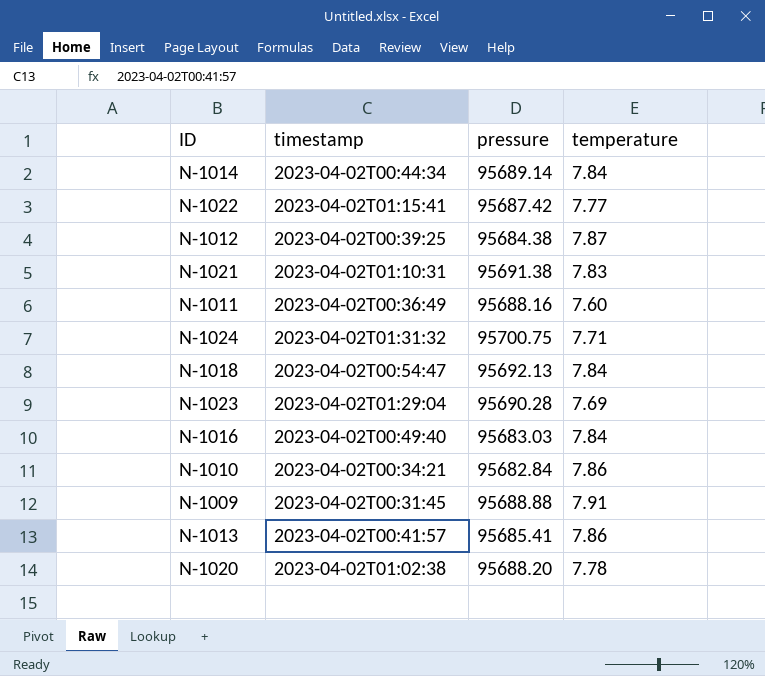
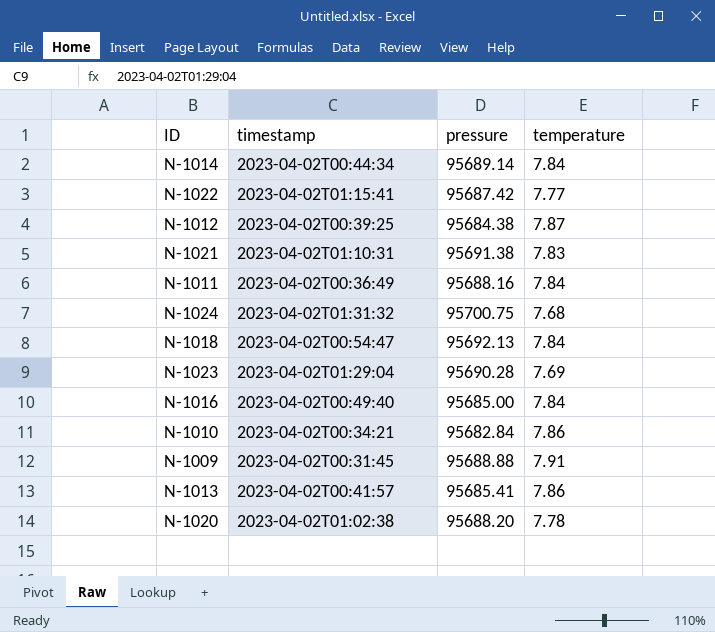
N-1011 | temperature: 7.60 -> 7.84
N-1024 | temperature: 7.71 -> 7.68
N-1016 | pressure: 95683.03 -> 95685.00

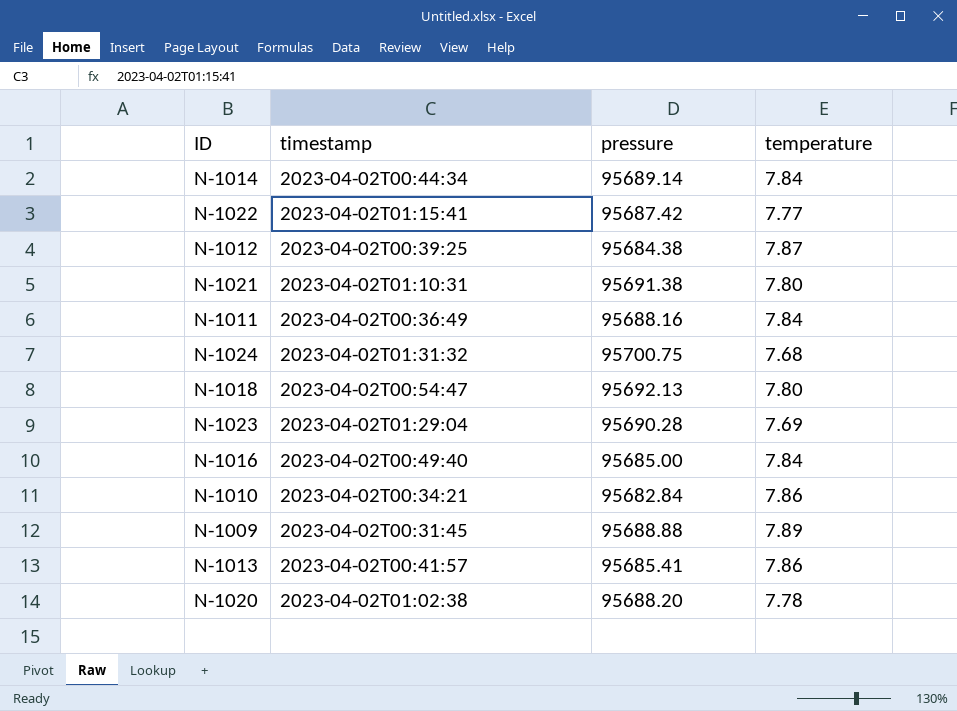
N-1021 | temperature: 7.83 -> 7.80
N-1018 | temperature: 7.84 -> 7.80
N-1009 | temperature: 7.91 -> 7.89

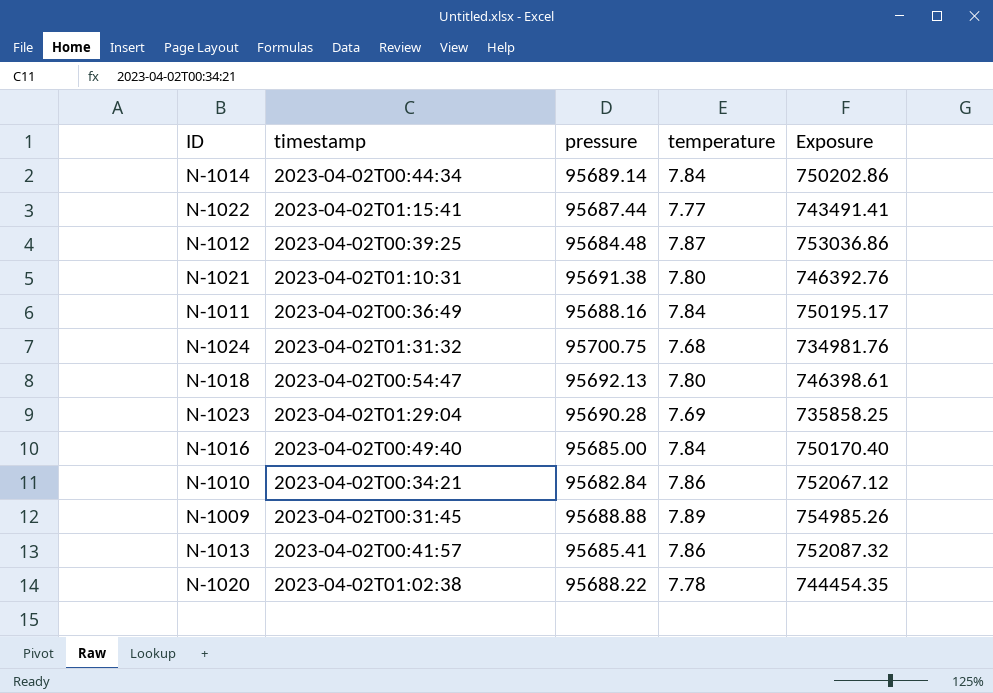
column Exposure | formula: none -> [pressure] * [temperature]
N-1022 | pressure: 95687.42 -> 95687.44
N-1012 | pressure: 95684.38 -> 95684.48
N-1020 | pressure: 95688.20 -> 95688.22

